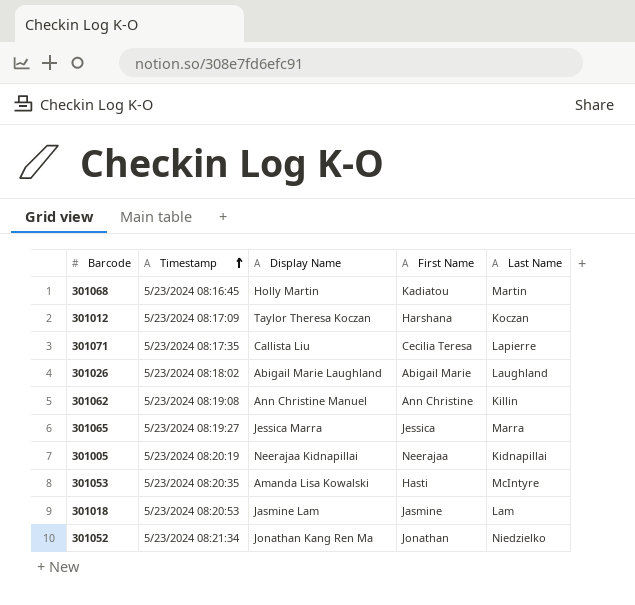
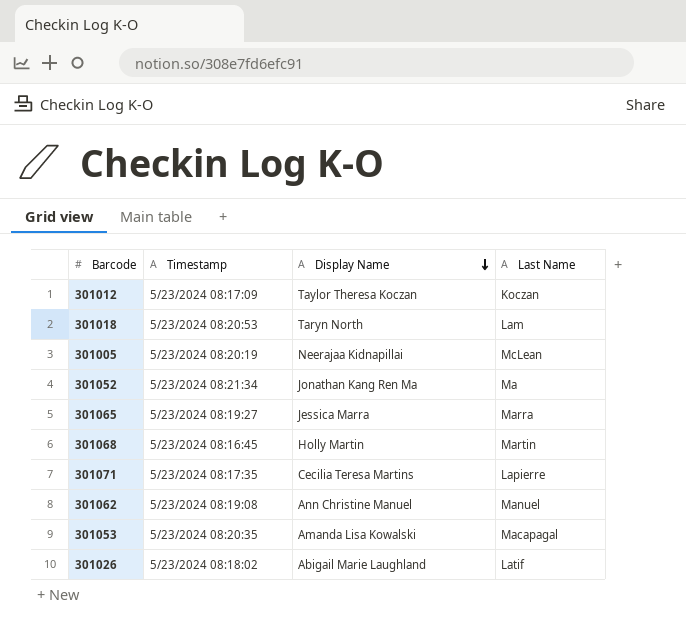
row order: Timestamp ascending -> Display Name descending
column First Name | position: 4 -> none
301018 | Display Name: Jasmine Lam -> Taryn North
301005 | Last Name: Kidnapillai -> McLean
301052 | Last Name: Niedzielko -> Ma
301071 | Display Name: Callista Liu -> Cecilia Teresa Martins
301062 | Last Name: Killin -> Manuel
301053 | Last Name: McIntyre -> Macapagal
301026 | Last Name: Laughland -> Latif

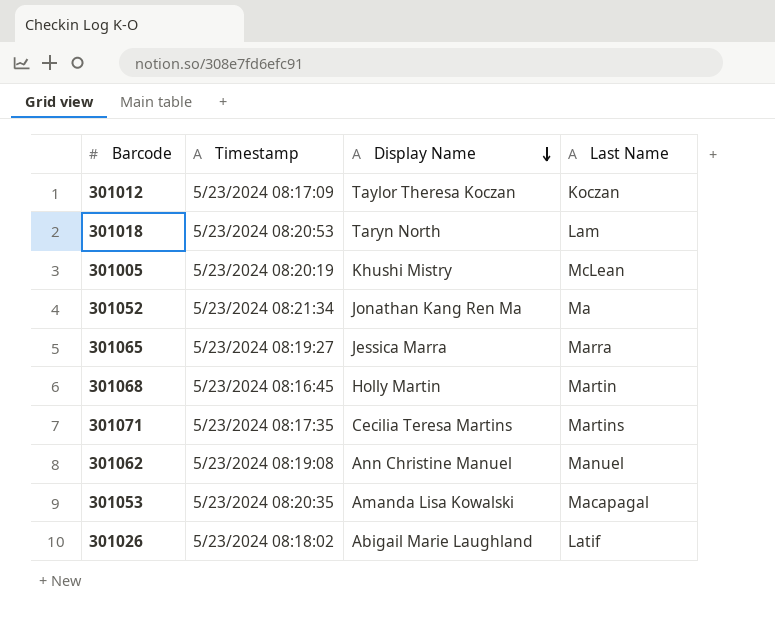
301005 | Display Name: Neerajaa Kidnapillai -> Khushi Mistry
301071 | Last Name: Lapierre -> Martins

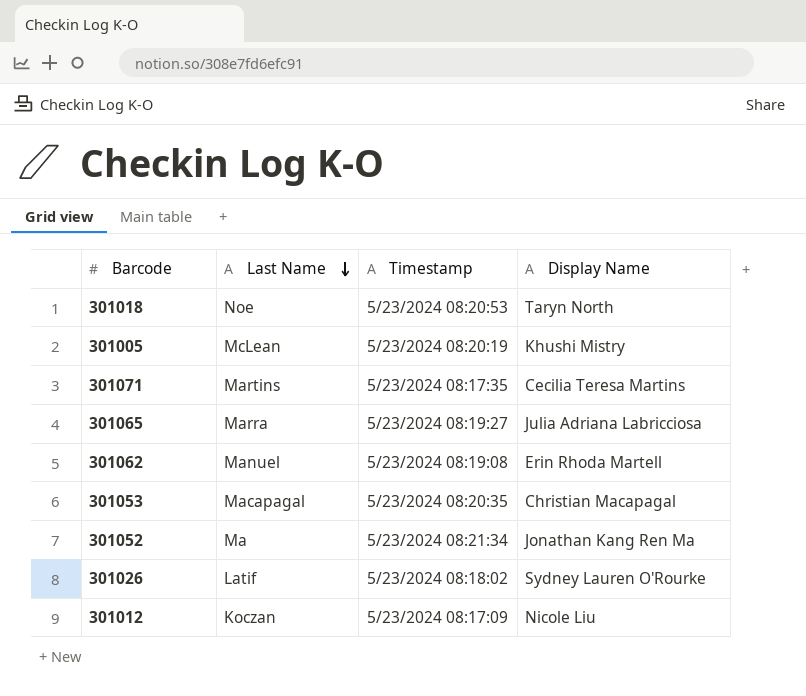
row order: Display Name descending -> Last Name descending
column Last Name | position: 4 -> 2
row 301068: 5/23/2024 08:16:45 | Holly Martin | Martin -> none
301018 | Last Name: Lam -> Noe
301065 | Display Name: Jessica Marra -> Julia Adriana Labricciosa
301062 | Display Name: Ann Christine Manuel -> Erin Rhoda Martell
301053 | Display Name: Amanda Lisa Kowalski -> Christian Macapagal
301026 | Display Name: Abigail Marie Laughland -> Sydney Lauren O'Rourke
301012 | Display Name: Taylor Theresa Koczan -> Nicole Liu

